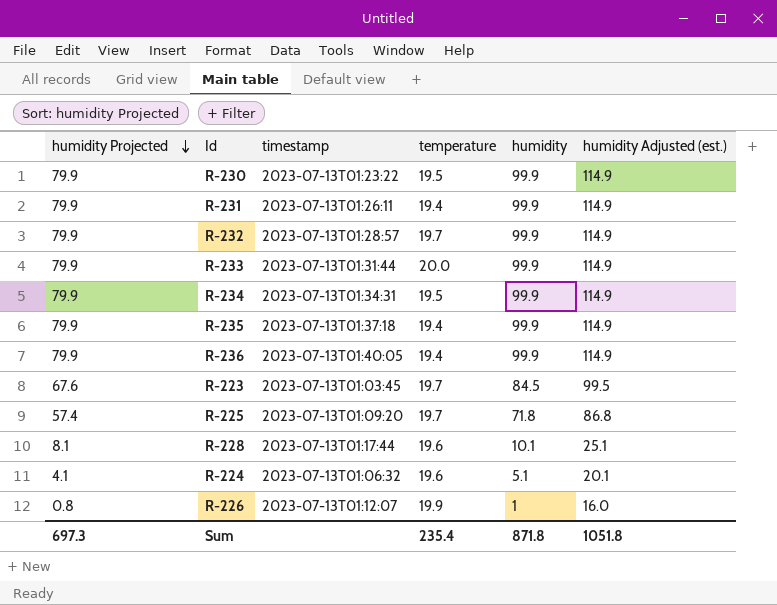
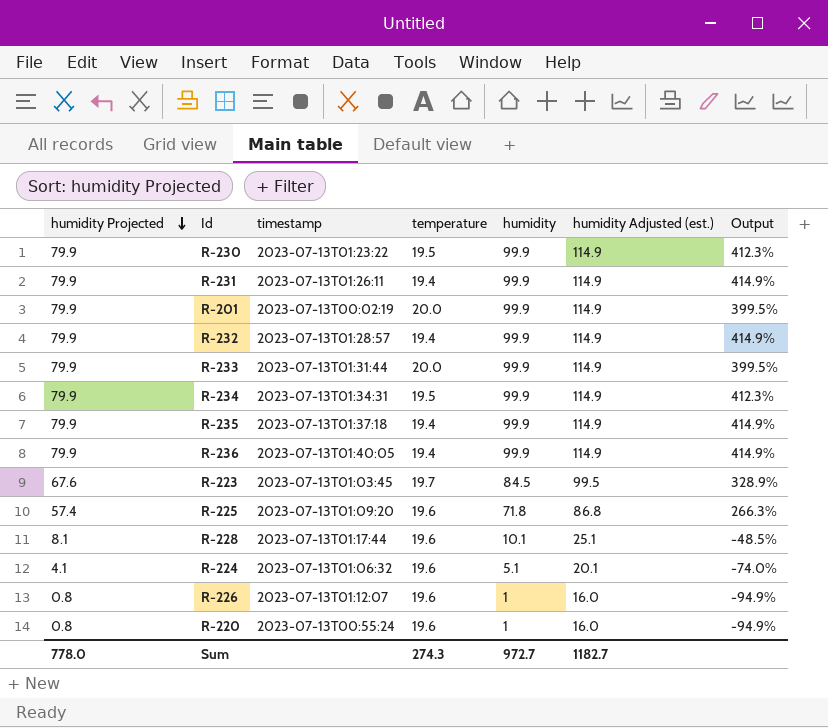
column Output | formula: none -> ([humidity] - [temperature]) / [temperature]
row R-201: none -> 79.9 | 2023-07-13T00:02:19 | 20.0 | 99.9 | 114.9 | 399.5%
R-232 | temperature: 19.7 -> 19.4
R-225 | temperature: 19.7 -> 19.6
R-226 | temperature: 19.9 -> 19.6
row R-220: none -> 0.8 | 2023-07-13T00:55:24 | 19.6 | 1 | 16.0 | -94.9%
Sum | humidity Projected: 697.3 -> 778.0
Sum | temperature: 235.4 -> 274.3
Sum | humidity: 871.8 -> 972.7
Sum | humidity Adjusted (est.): 1051.8 -> 1182.7

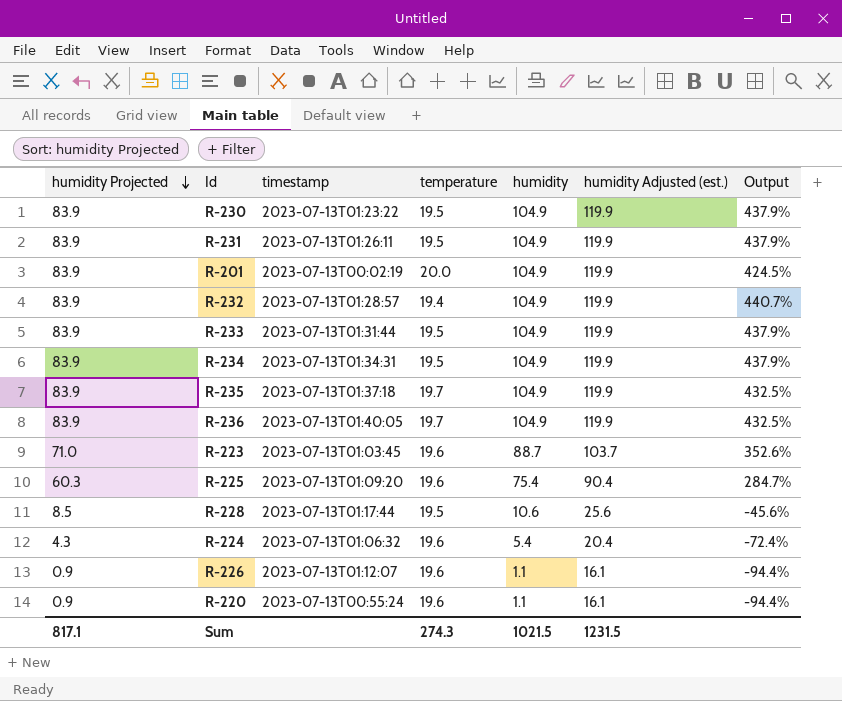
R-230 | humidity Projected: 79.9 -> 83.9
R-230 | humidity: 99.9 -> 104.9
R-230 | humidity Adjusted (est.): 114.9 -> 119.9
R-230 | Output: 412.3% -> 437.9%
R-231 | humidity Projected: 79.9 -> 83.9
R-231 | temperature: 19.4 -> 19.5
R-231 | humidity: 99.9 -> 104.9
R-231 | humidity Adjusted (est.): 114.9 -> 119.9
R-231 | Output: 414.9% -> 437.9%
R-201 | humidity Projected: 79.9 -> 83.9
R-201 | humidity: 99.9 -> 104.9
R-201 | humidity Adjusted (est.): 114.9 -> 119.9
R-201 | Output: 399.5% -> 424.5%
R-232 | humidity Projected: 79.9 -> 83.9
R-232 | humidity: 99.9 -> 104.9
R-232 | humidity Adjusted (est.): 114.9 -> 119.9
R-232 | Output: 414.9% -> 440.7%
R-233 | humidity Projected: 79.9 -> 83.9
R-233 | temperature: 20.0 -> 19.5
R-233 | humidity: 99.9 -> 104.9
R-233 | humidity Adjusted (est.): 114.9 -> 119.9
R-233 | Output: 399.5% -> 437.9%
R-234 | humidity Projected: 79.9 -> 83.9
R-234 | humidity: 99.9 -> 104.9
R-234 | humidity Adjusted (est.): 114.9 -> 119.9
R-234 | Output: 412.3% -> 437.9%
R-235 | humidity Projected: 79.9 -> 83.9
R-235 | temperature: 19.4 -> 19.7
R-235 | humidity: 99.9 -> 104.9
R-235 | humidity Adjusted (est.): 114.9 -> 119.9
R-235 | Output: 414.9% -> 432.5%
R-236 | humidity Projected: 79.9 -> 83.9
R-236 | temperature: 19.4 -> 19.7
R-236 | humidity: 99.9 -> 104.9
R-236 | humidity Adjusted (est.): 114.9 -> 119.9
R-236 | Output: 414.9% -> 432.5%
R-223 | humidity Projected: 67.6 -> 71.0
R-223 | temperature: 19.7 -> 19.6
R-223 | humidity: 84.5 -> 88.7
R-223 | humidity Adjusted (est.): 99.5 -> 103.7
R-223 | Output: 328.9% -> 352.6%
R-225 | humidity Projected: 57.4 -> 60.3
R-225 | humidity: 71.8 -> 75.4
R-225 | humidity Adjusted (est.): 86.8 -> 90.4
R-225 | Output: 266.3% -> 284.7%
R-228 | humidity Projected: 8.1 -> 8.5
R-228 | temperature: 19.6 -> 19.5
R-228 | humidity: 10.1 -> 10.6
R-228 | humidity Adjusted (est.): 25.1 -> 25.6
R-228 | Output: -48.5% -> -45.6%
R-224 | humidity Projected: 4.1 -> 4.3
R-224 | humidity: 5.1 -> 5.4
R-224 | humidity Adjusted (est.): 20.1 -> 20.4
R-224 | Output: -74.0% -> -72.4%
R-226 | humidity Projected: 0.8 -> 0.9
R-226 | humidity: 1 -> 1.1
R-226 | humidity Adjusted (est.): 16.0 -> 16.1
R-226 | Output: -94.9% -> -94.4%
R-220 | humidity Projected: 0.8 -> 0.9
R-220 | humidity: 1 -> 1.1
R-220 | humidity Adjusted (est.): 16.0 -> 16.1
R-220 | Output: -94.9% -> -94.4%
Sum | humidity Projected: 778.0 -> 817.1
Sum | humidity: 972.7 -> 1021.5
Sum | humidity Adjusted (est.): 1182.7 -> 1231.5

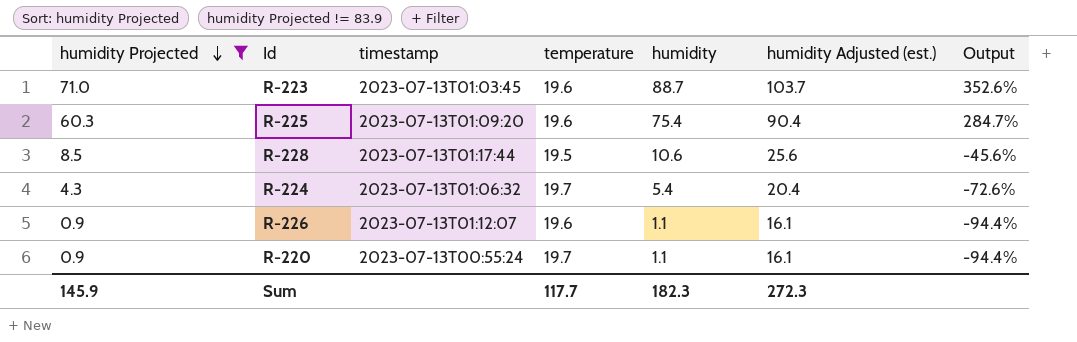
filter: none -> humidity Projected != 83.9
R-224 | temperature: 19.6 -> 19.7
R-224 | Output: -72.4% -> -72.6%
R-220 | temperature: 19.6 -> 19.7
Sum | humidity Projected: 817.1 -> 145.9
Sum | temperature: 274.3 -> 117.7
Sum | humidity: 1021.5 -> 182.3
Sum | humidity Adjusted (est.): 1231.5 -> 272.3

